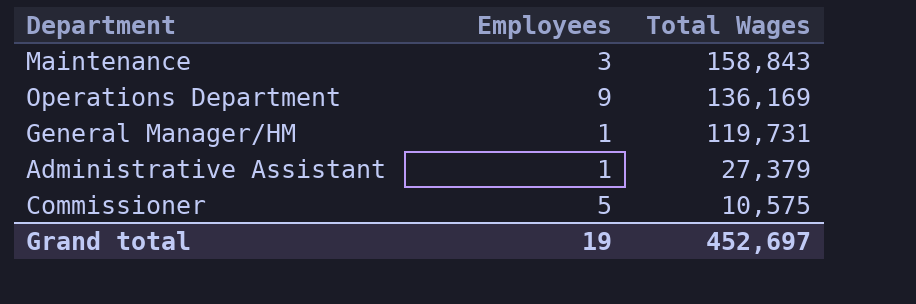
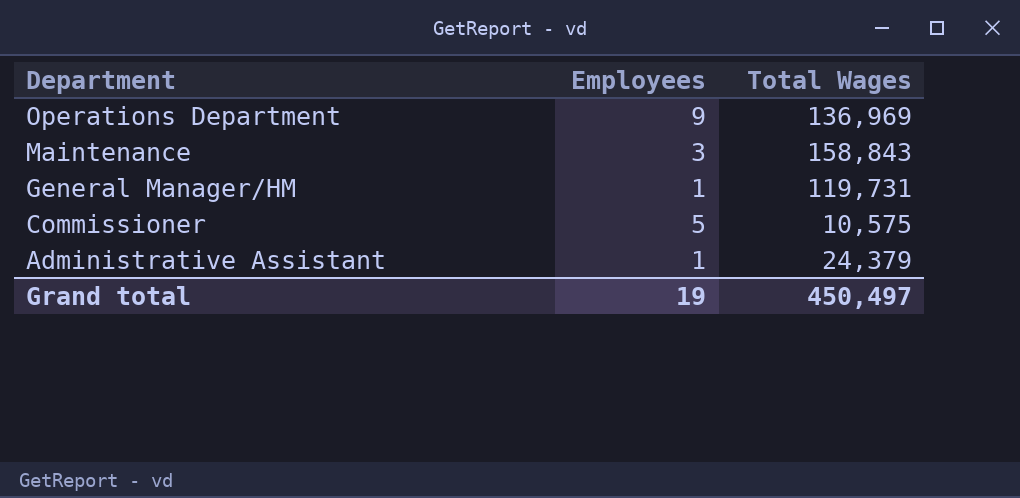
row order: Total Wages descending -> Department descending
Operations Department | Total Wages: 136,169 -> 136,969
Administrative Assistant | Total Wages: 27,379 -> 24,379
Grand total | Total Wages: 452,697 -> 450,497

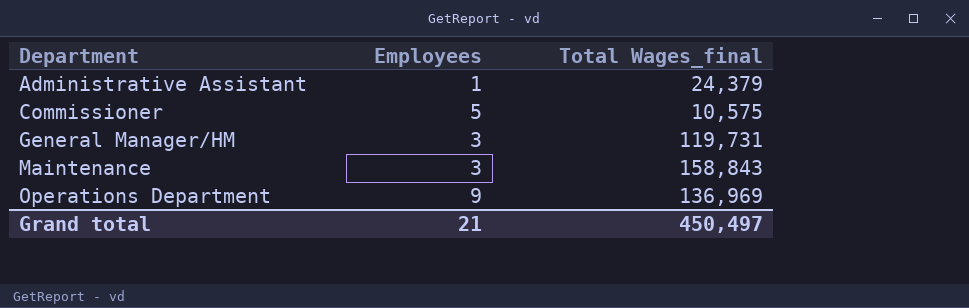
row order: Department descending -> Department ascending
column name: Total Wages -> Total Wages_final
General Manager/HM | Employees: 1 -> 3
Grand total | Employees: 19 -> 21

